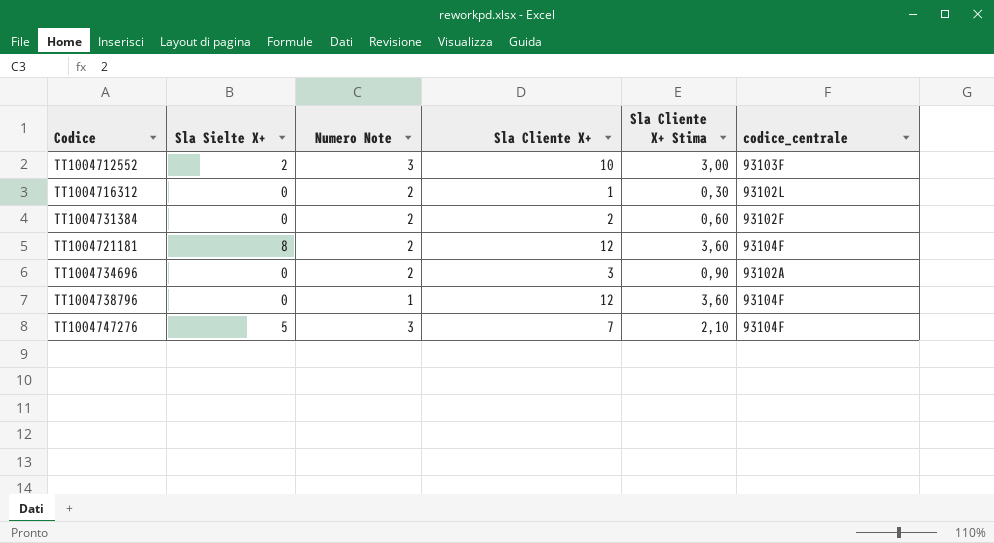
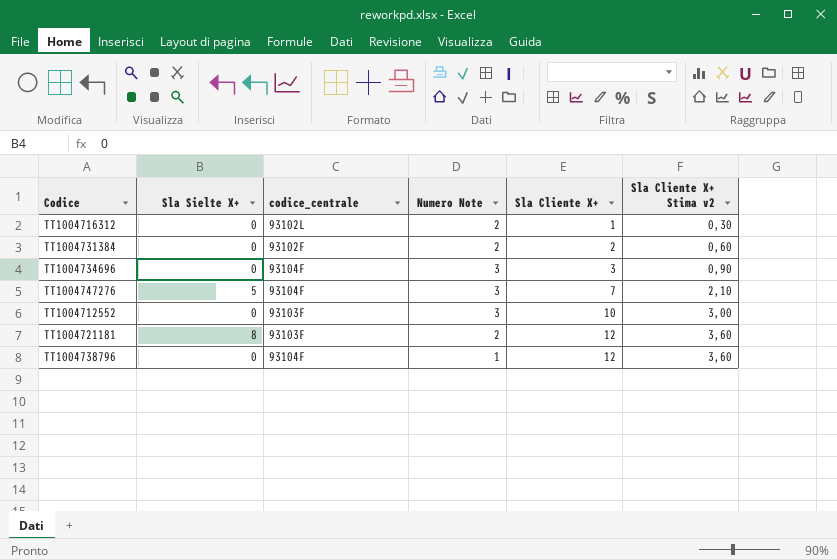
row order: none -> Sla Cliente X+ ascending
column codice_centrale | position: 6 -> 3
column name: Sla Cliente X+ Stima -> Sla Cliente X+ Stima v2
TT1004734696 | codice_centrale: 93102A -> 93104F
TT1004734696 | Numero Note: 2 -> 3
TT1004712552 | Sla Sielte X+: 2 -> 0
TT1004721181 | codice_centrale: 93104F -> 93103F

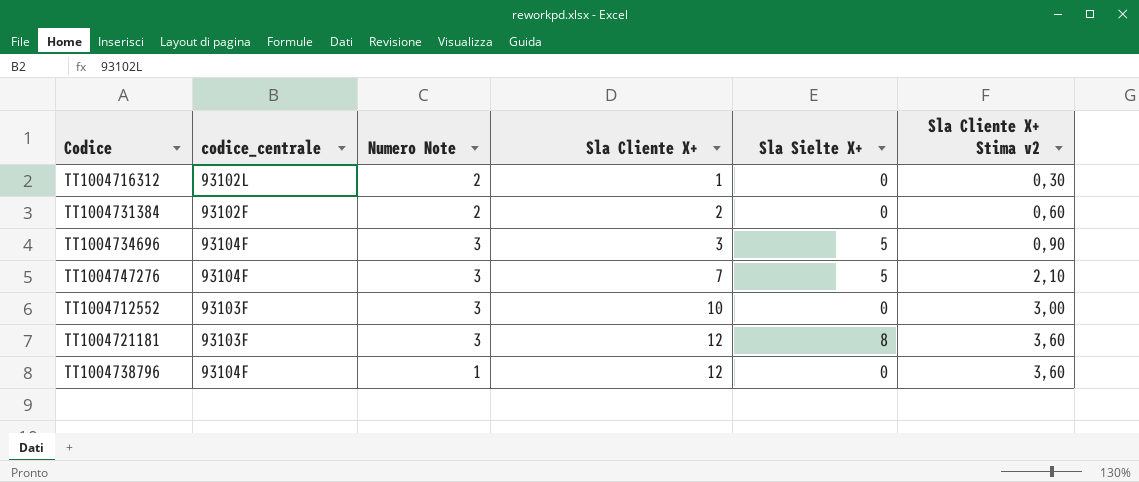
column Sla Sielte X+ | position: 2 -> 5
TT1004734696 | Sla Sielte X+: 0 -> 5
TT1004721181 | Numero Note: 2 -> 3

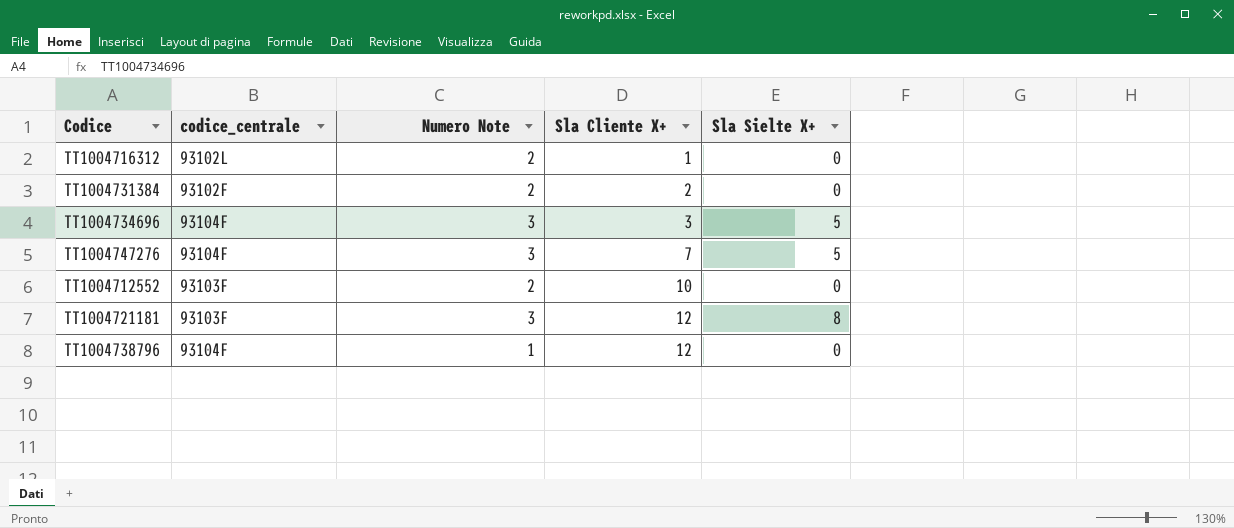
column Sla Cliente X+ Stima v2 | formula: [Sla Cliente X+] * 0,3 -> none
TT1004712552 | Numero Note: 3 -> 2

